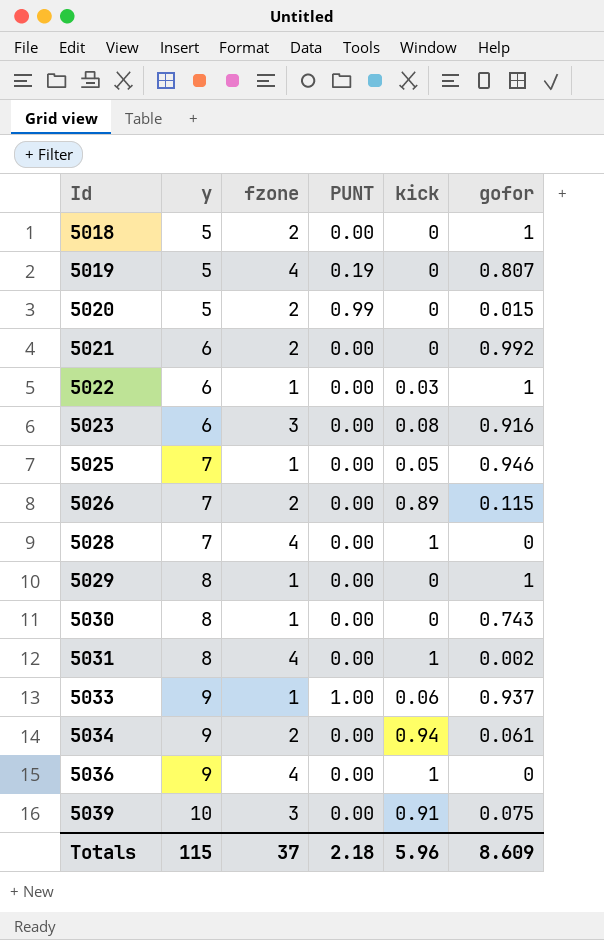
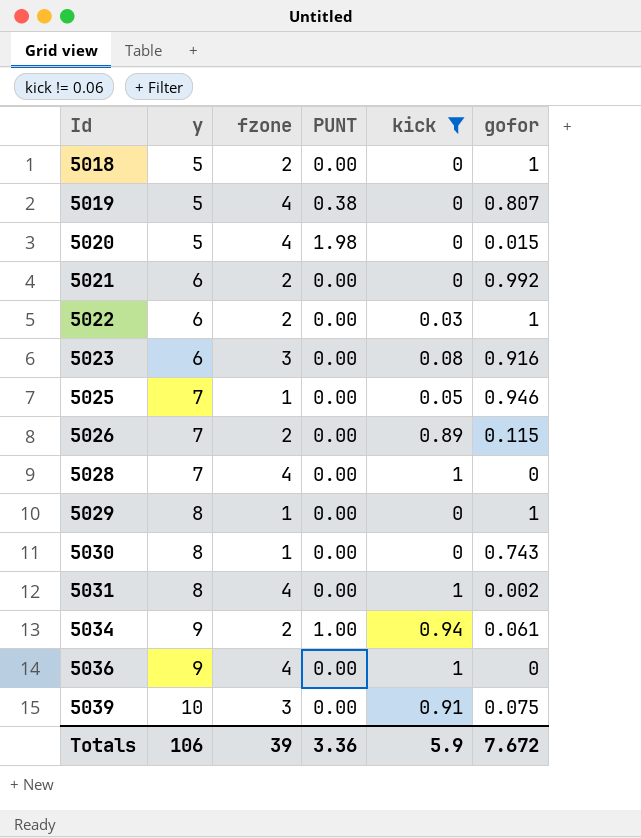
filter: none -> kick != 0.06
5019 | PUNT: 0.19 -> 0.38
5020 | fzone: 2 -> 4
5020 | PUNT: 0.99 -> 1.98
5022 | fzone: 1 -> 2
5034 | PUNT: 0.00 -> 1.00
Totals | y: 115 -> 106
Totals | fzone: 37 -> 39
Totals | PUNT: 2.18 -> 3.36
Totals | kick: 5.96 -> 5.9
Totals | gofor: 8.609 -> 7.672

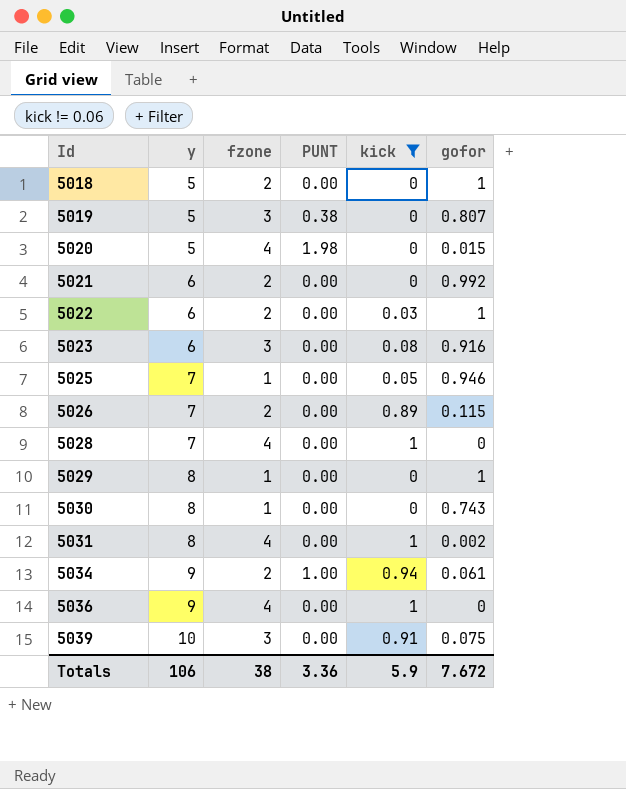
5019 | fzone: 4 -> 3
Totals | fzone: 39 -> 38

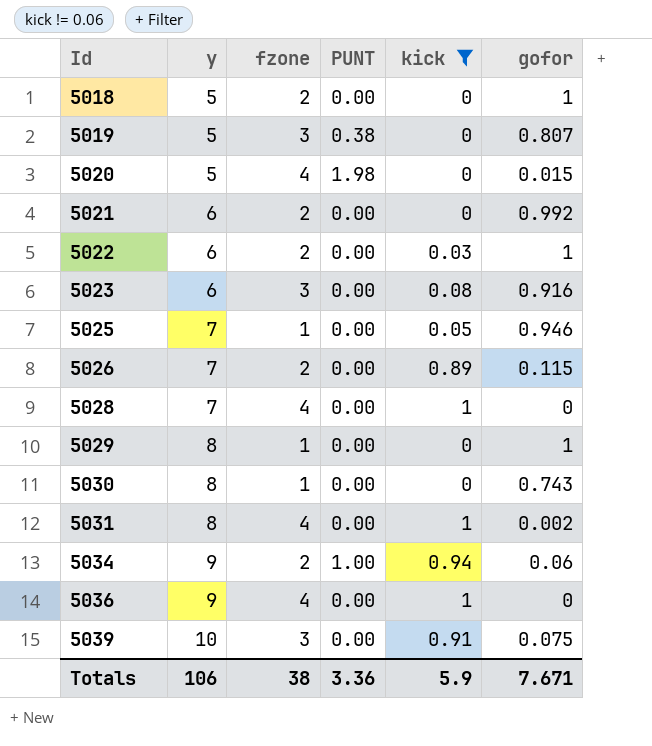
5034 | gofor: 0.061 -> 0.06
Totals | gofor: 7.672 -> 7.671

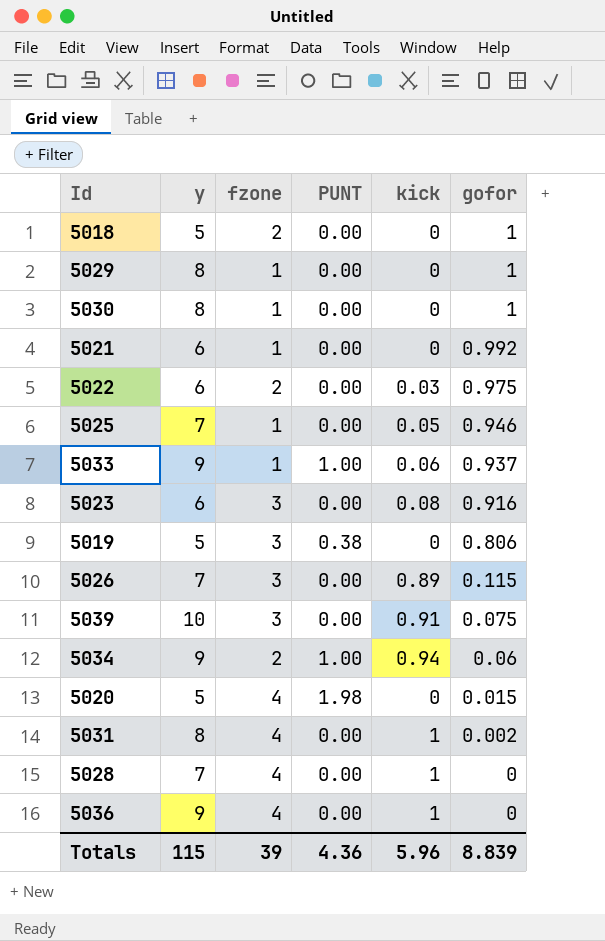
filter: kick != 0.06 -> none
row order: Id ascending -> gofor descending
5030 | gofor: 0.743 -> 1
5021 | fzone: 2 -> 1
5022 | gofor: 1 -> 0.975
5019 | gofor: 0.807 -> 0.806
5026 | fzone: 2 -> 3
Totals | y: 106 -> 115
Totals | fzone: 38 -> 39
Totals | PUNT: 3.36 -> 4.36
Totals | kick: 5.9 -> 5.96
Totals | gofor: 7.671 -> 8.839

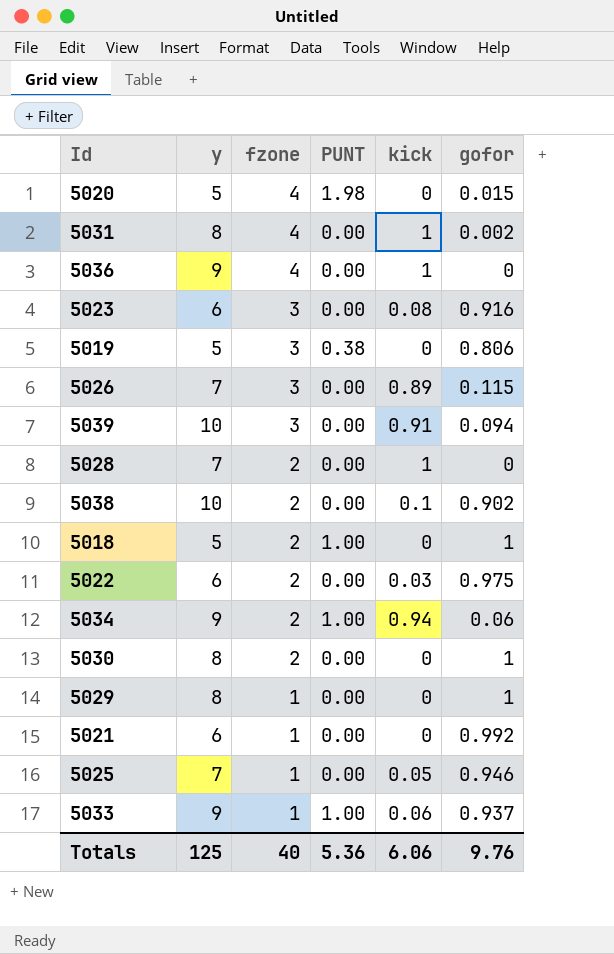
row order: gofor descending -> fzone descending
5039 | gofor: 0.075 -> 0.094
5028 | fzone: 4 -> 2
row 5038: none -> 10 | 2 | 0.00 | 0.1 | 0.902
5018 | PUNT: 0.00 -> 1.00
5030 | fzone: 1 -> 2
Totals | y: 115 -> 125
Totals | fzone: 39 -> 40
Totals | PUNT: 4.36 -> 5.36
Totals | kick: 5.96 -> 6.06
Totals | gofor: 8.839 -> 9.76

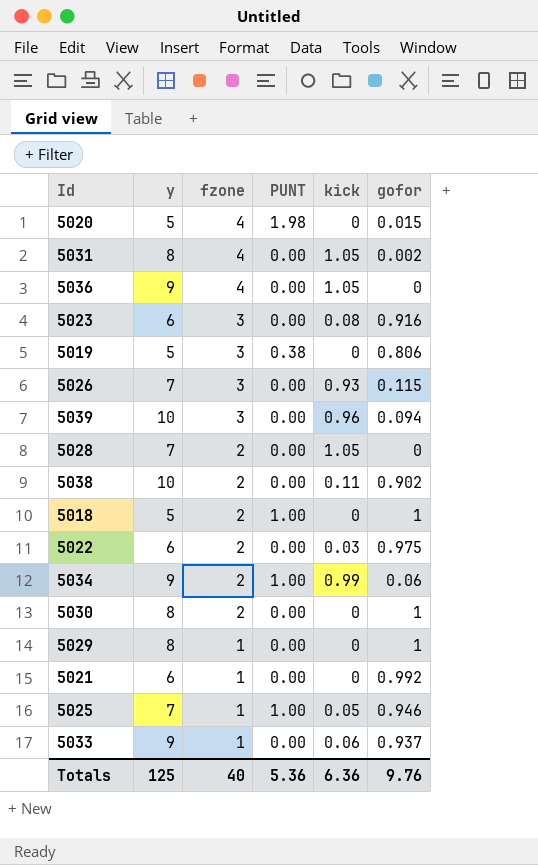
5031 | kick: 1 -> 1.05
5036 | kick: 1 -> 1.05
5026 | kick: 0.89 -> 0.93
5039 | kick: 0.91 -> 0.96
5028 | kick: 1 -> 1.05
5038 | kick: 0.1 -> 0.11
5034 | kick: 0.94 -> 0.99
5025 | PUNT: 0.00 -> 1.00
5033 | PUNT: 1.00 -> 0.00
Totals | kick: 6.06 -> 6.36

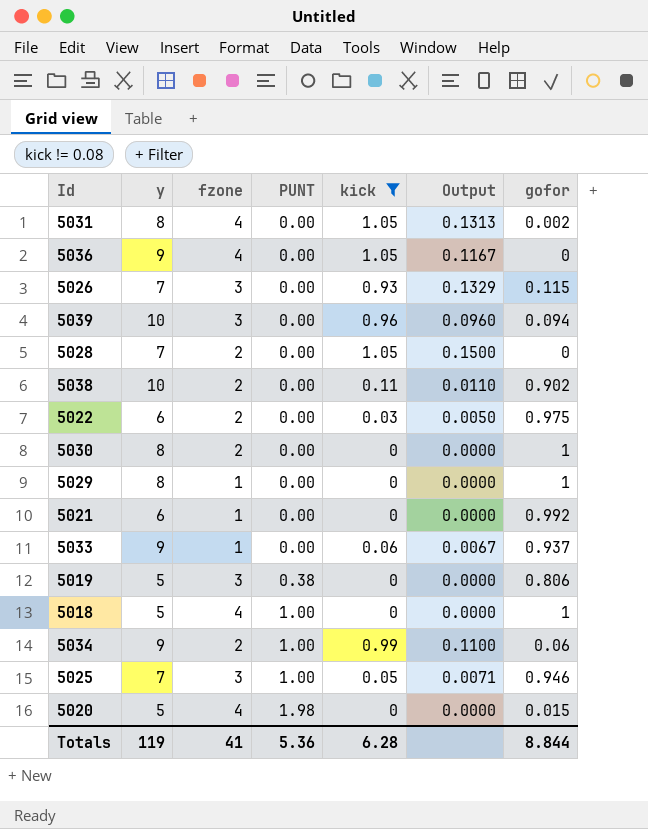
filter: none -> kick != 0.08
row order: fzone descending -> PUNT ascending
column Output | formula: none -> [kick] / [y]
5018 | fzone: 2 -> 4
5025 | fzone: 1 -> 3
Totals | y: 125 -> 119
Totals | fzone: 40 -> 41
Totals | kick: 6.36 -> 6.28
Totals | gofor: 9.76 -> 8.844

